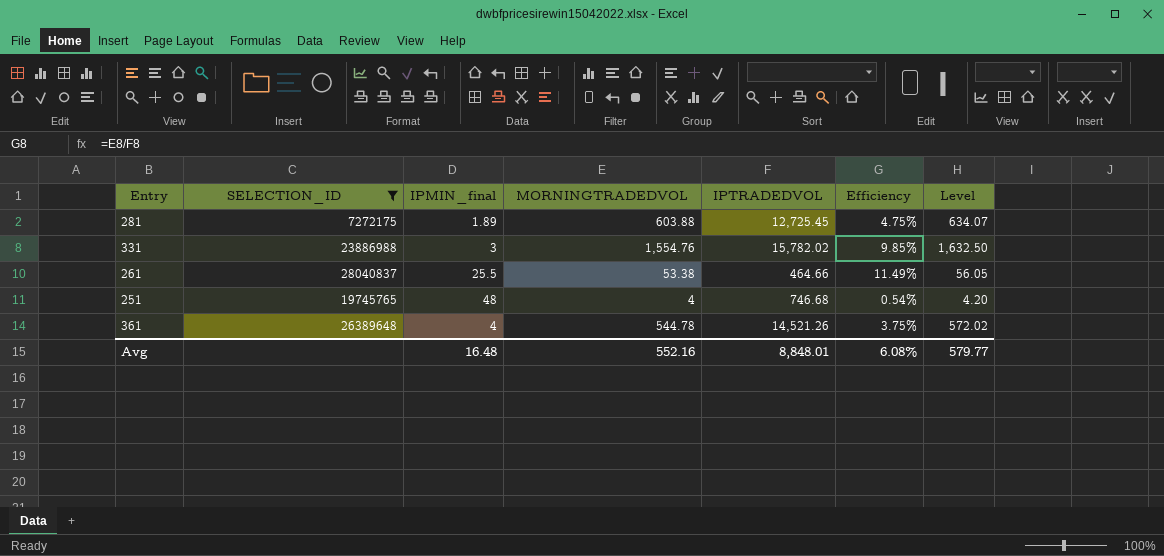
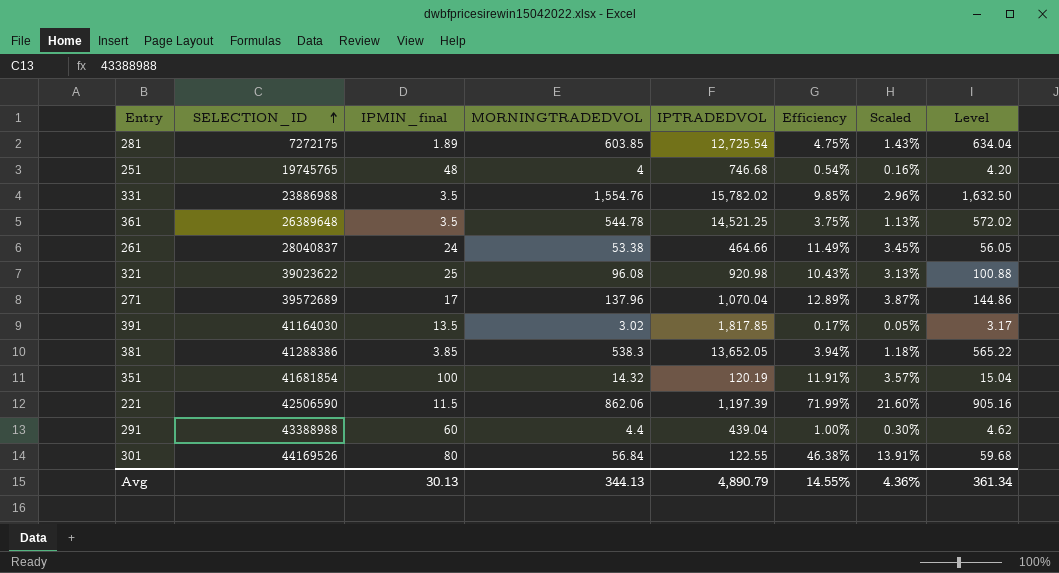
filter: SELECTION_ID <= 28040837 -> none
row order: none -> SELECTION_ID ascending
column Scaled | formula: none -> [Efficiency] * 0.3
281 | MORNINGTRADEDVOL: 603.88 -> 603.85
281 | IPTRADEDVOL: 12,725.45 -> 12,725.54
281 | Level: 634.07 -> 634.04
331 | IPMIN_final: 3 -> 3.5
361 | IPMIN_final: 4 -> 3.5
361 | IPTRADEDVOL: 14,521.26 -> 14,521.25
261 | IPMIN_final: 25.5 -> 24
Avg | IPMIN_final: 16.48 -> 30.13
Avg | MORNINGTRADEDVOL: 552.16 -> 344.13
Avg | IPTRADEDVOL: 8,848.01 -> 4,890.79
Avg | Efficiency: 6.08% -> 14.55%
Avg | Level: 579.77 -> 361.34

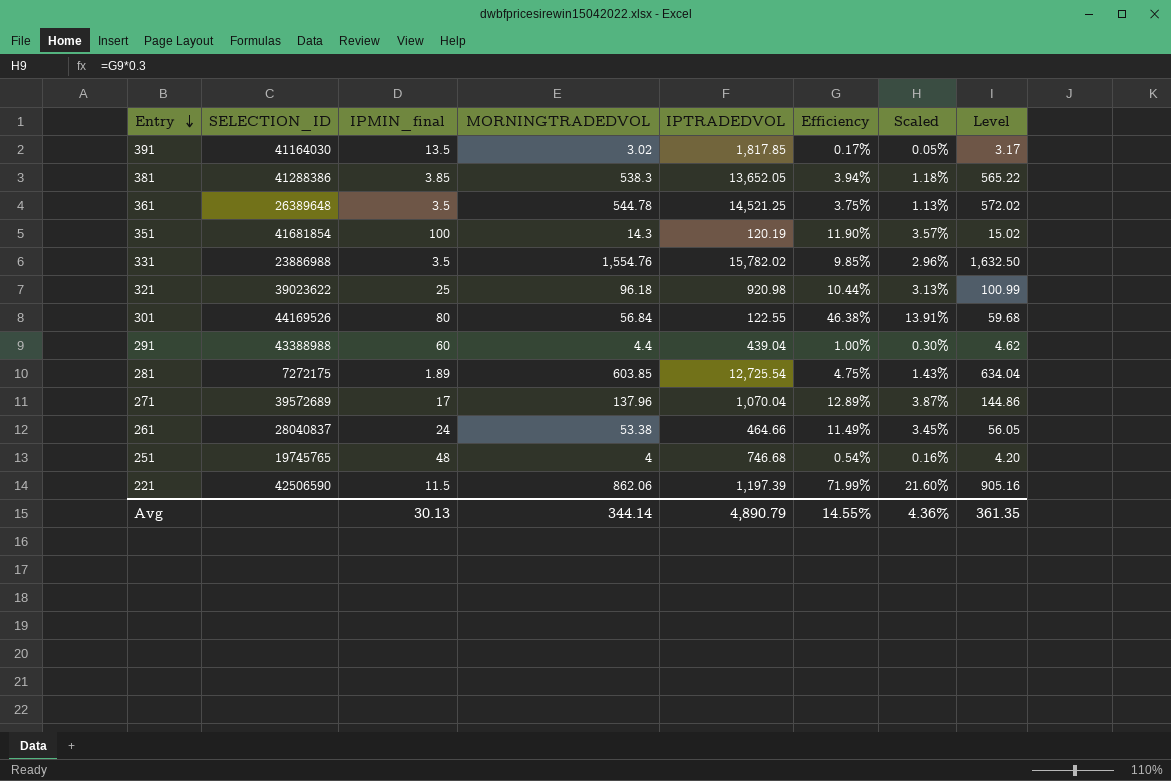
row order: SELECTION_ID ascending -> Entry descending
351 | MORNINGTRADEDVOL: 14.32 -> 14.3
351 | Efficiency: 11.91% -> 11.90%
351 | Level: 15.04 -> 15.02
321 | MORNINGTRADEDVOL: 96.08 -> 96.18
321 | Efficiency: 10.43% -> 10.44%
321 | Level: 100.88 -> 100.99
Avg | MORNINGTRADEDVOL: 344.13 -> 344.14
Avg | Level: 361.34 -> 361.35

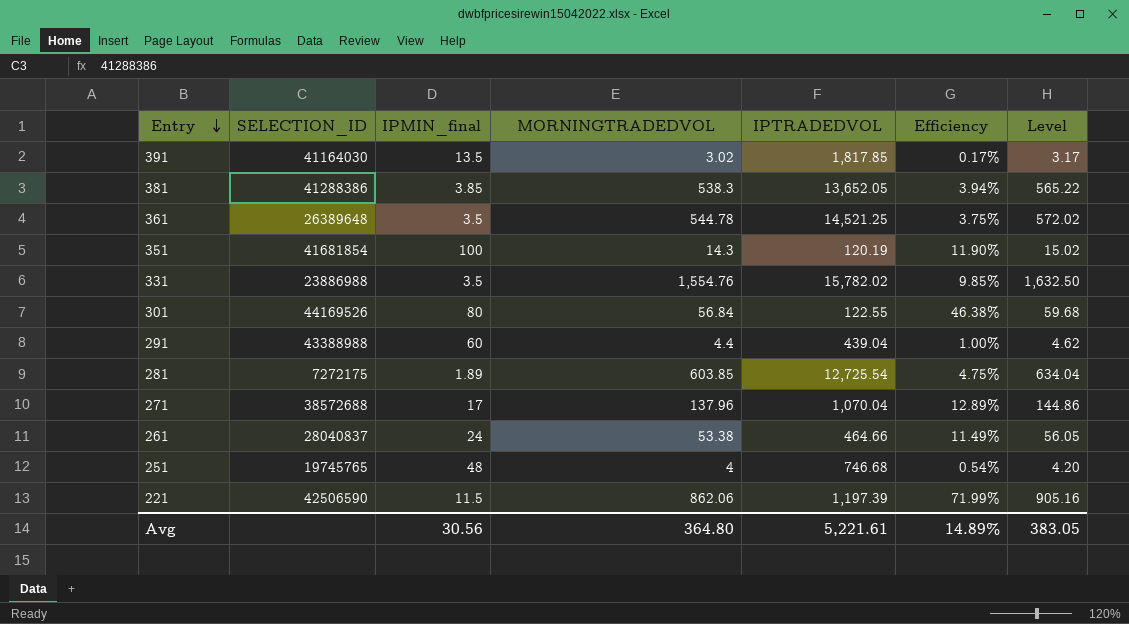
column Scaled | formula: [Efficiency] * 0.3 -> none
row 321: 39023622 | 25 | 96.18 | 920.98 | 10.44% | 3.13% | 100.99 -> none
271 | SELECTION_ID: 39572689 -> 38572688
Avg | IPMIN_final: 30.13 -> 30.56
Avg | MORNINGTRADEDVOL: 344.14 -> 364.80
Avg | IPTRADEDVOL: 4,890.79 -> 5,221.61
Avg | Efficiency: 14.55% -> 14.89%
Avg | Level: 361.35 -> 383.05

